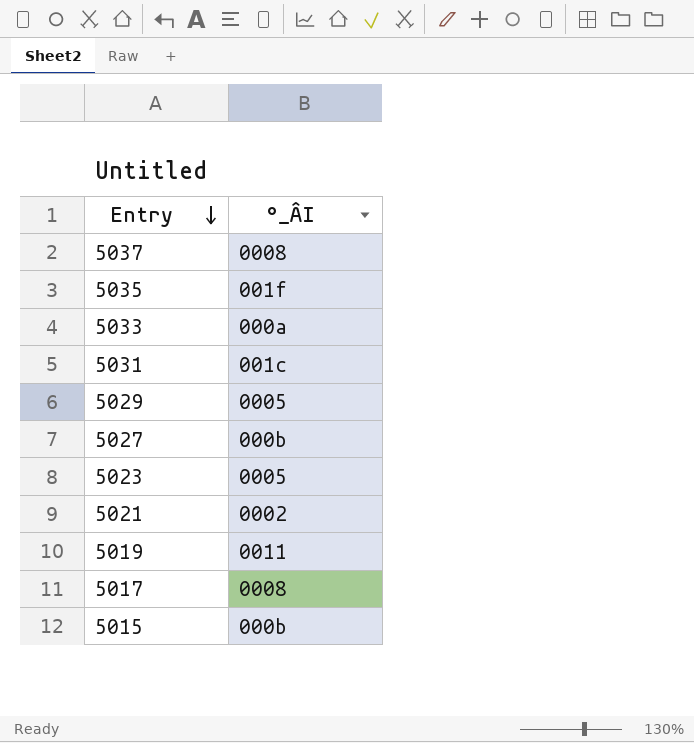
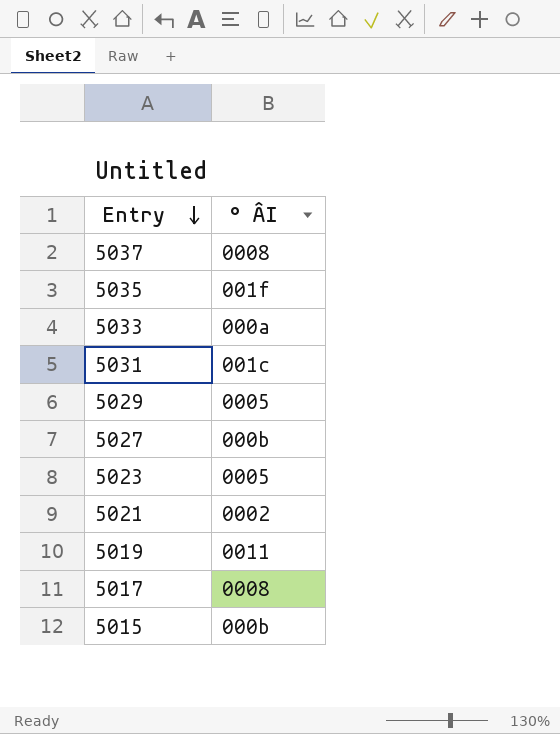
column name: °_ÂI -> ° ÂI

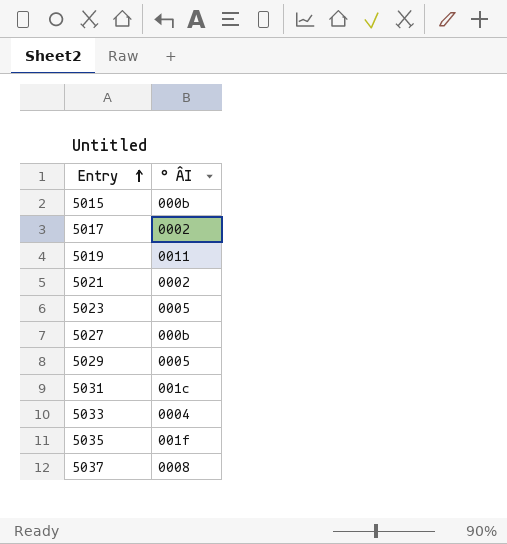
row order: Entry descending -> Entry ascending
5017 | ° ÂI: 0008 -> 0002
5033 | ° ÂI: 000a -> 0004

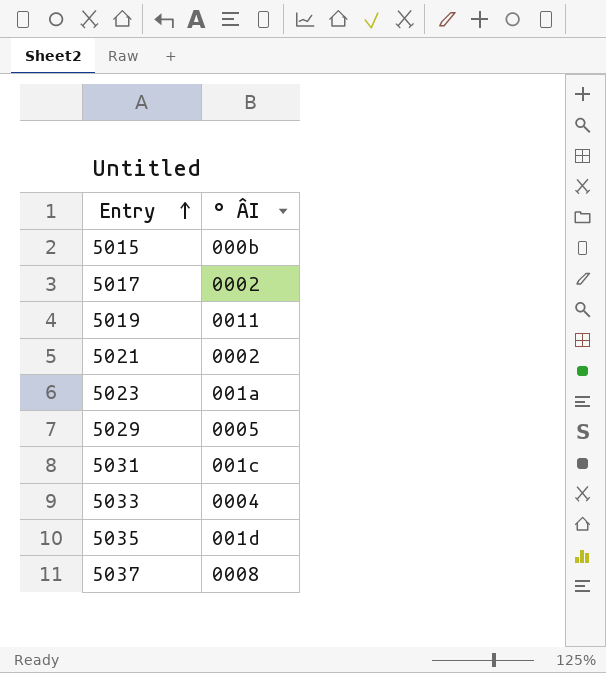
row 5027: 000b -> none
5023 | ° ÂI: 0005 -> 001a
5035 | ° ÂI: 001f -> 001d

